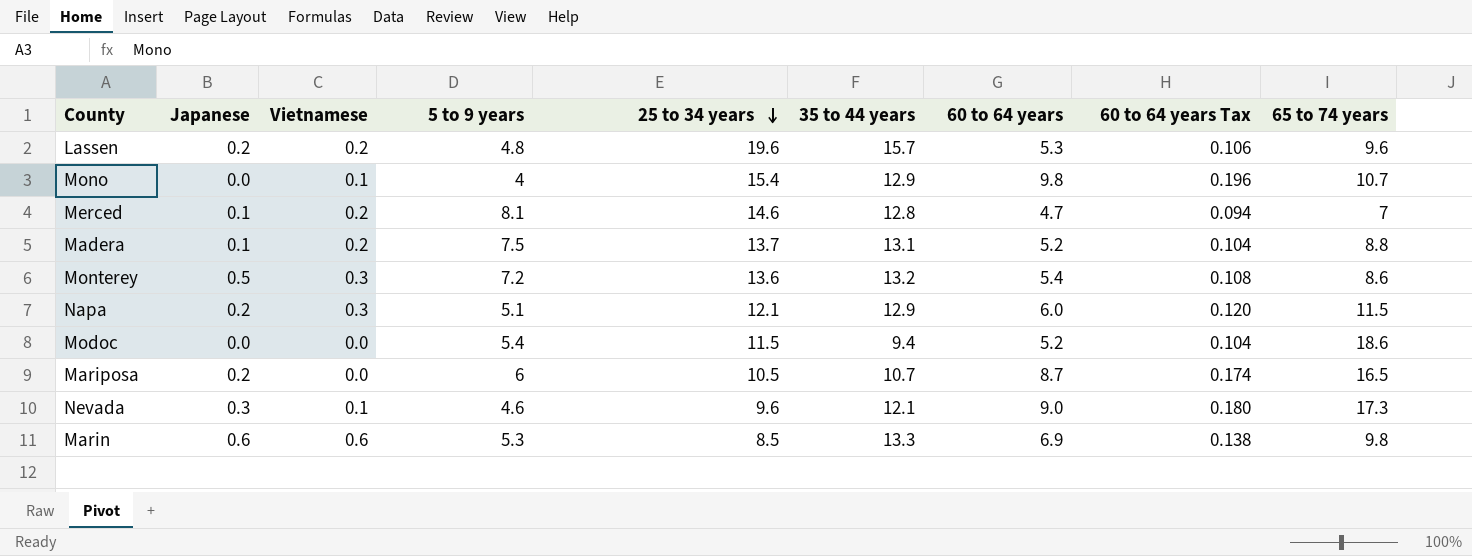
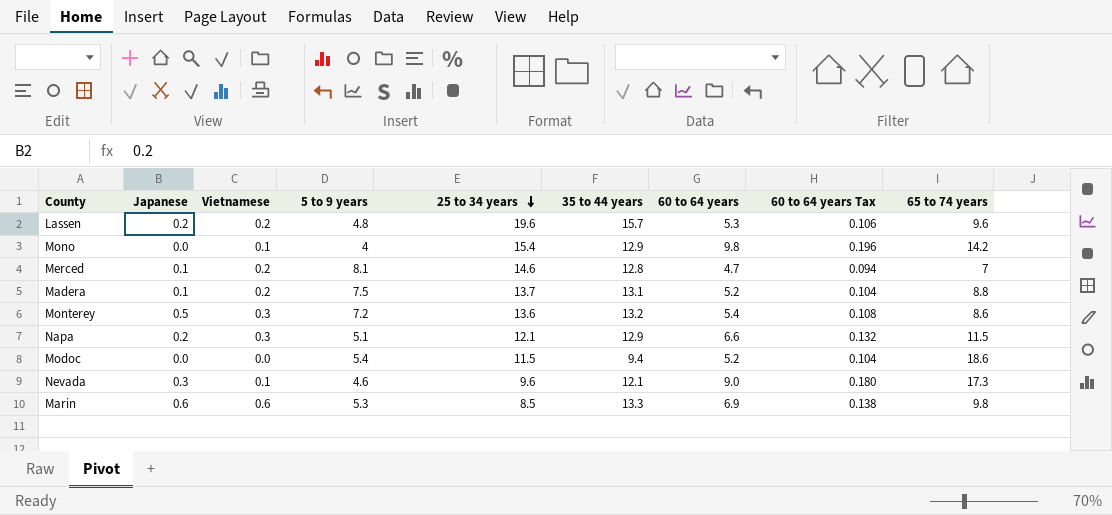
row Mariposa: 0.2 | 0.0 | 6 | 10.5 | 10.7 | 8.7 | 0.174 | 16.5 -> none
Mono | 65 to 74 years: 10.7 -> 14.2
Napa | 60 to 64 years: 6.0 -> 6.6
Napa | 60 to 64 years Tax: 0.120 -> 0.132

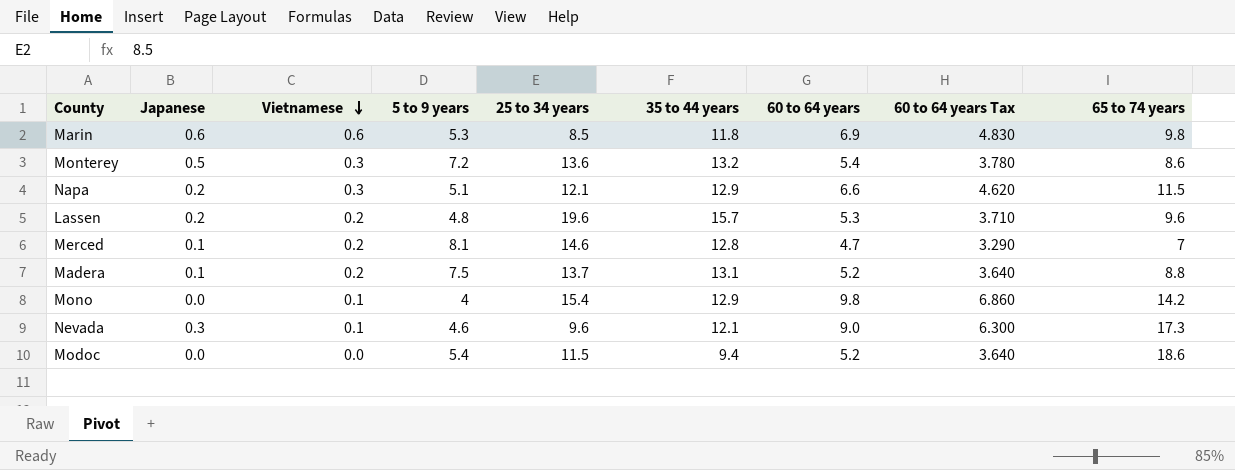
row order: 25 to 34 years descending -> Vietnamese descending
column 60 to 64 years Tax | formula: [60 to 64 years] * 0.02 -> [60 to 64 years] * 0.7
Marin | 35 to 44 years: 13.3 -> 11.8

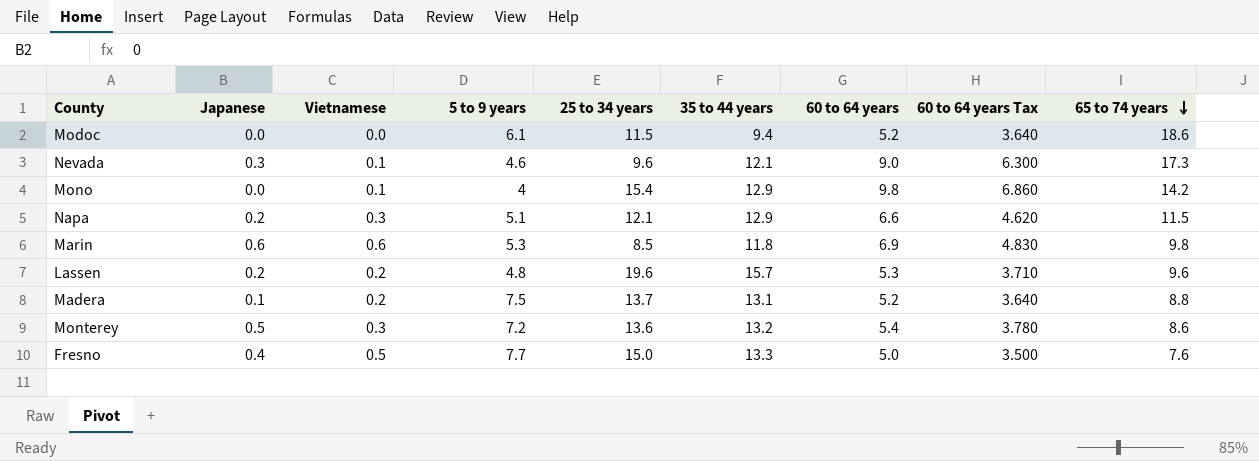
row order: Vietnamese descending -> 65 to 74 years descending
row Merced: 0.1 | 0.2 | 8.1 | 14.6 | 12.8 | 4.7 | 3.290 | 7 -> none
Modoc | 5 to 9 years: 5.4 -> 6.1
row Fresno: none -> 0.4 | 0.5 | 7.7 | 15.0 | 13.3 | 5.0 | 3.500 | 7.6

